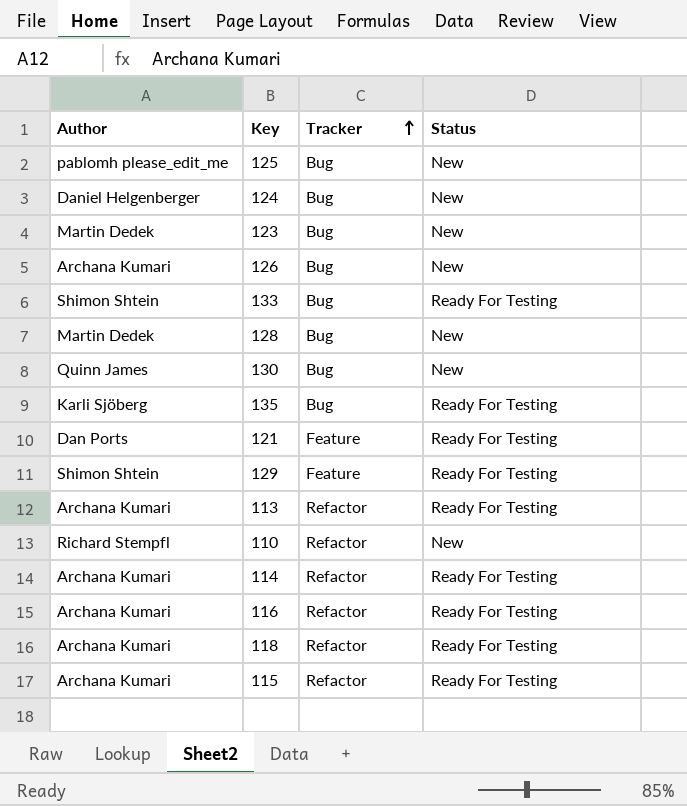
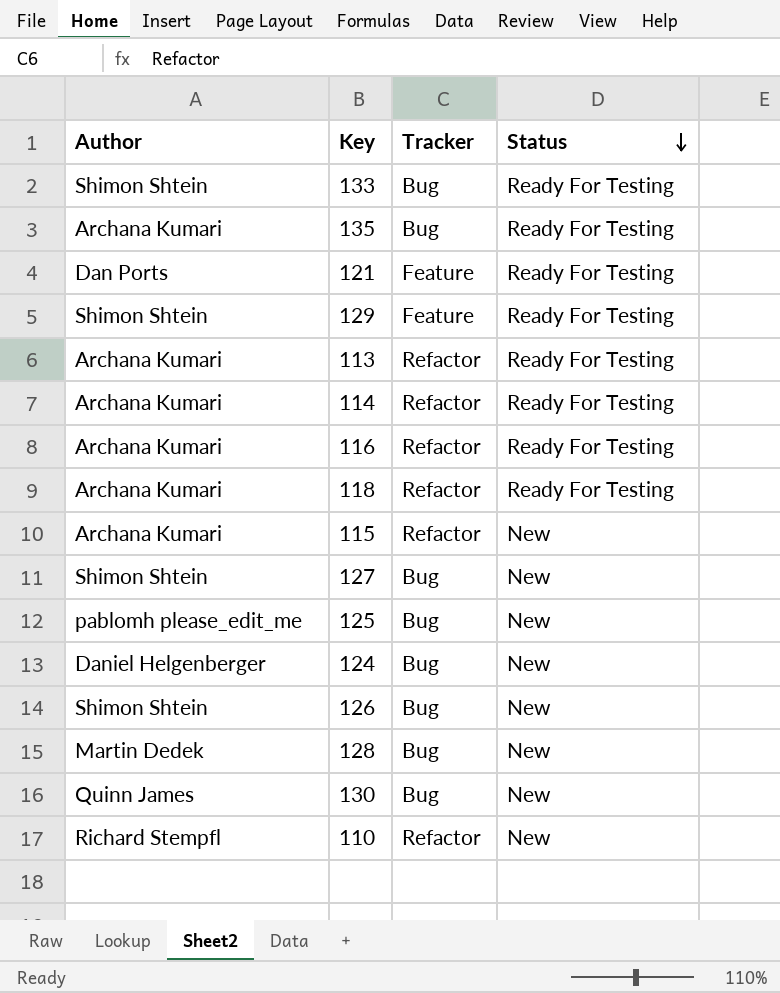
row order: Tracker ascending -> Status descending
row 123: Martin Dedek | Bug | New -> none
135 | Author: Karli Sjöberg -> Archana Kumari
115 | Status: Ready For Testing -> New
row 127: none -> Shimon Shtein | Bug | New
126 | Author: Archana Kumari -> Shimon Shtein

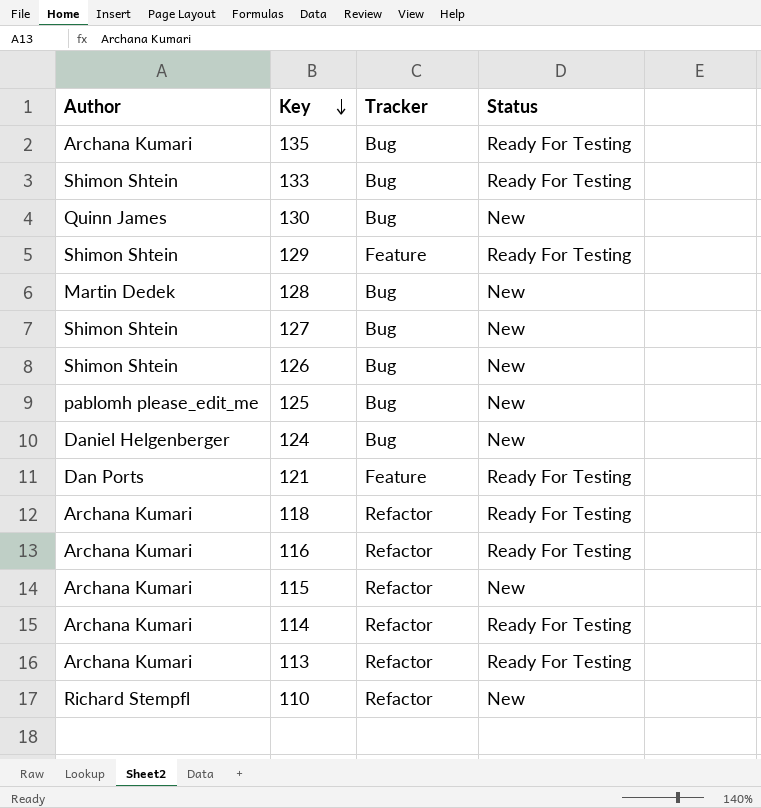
row order: Status descending -> Key descending

